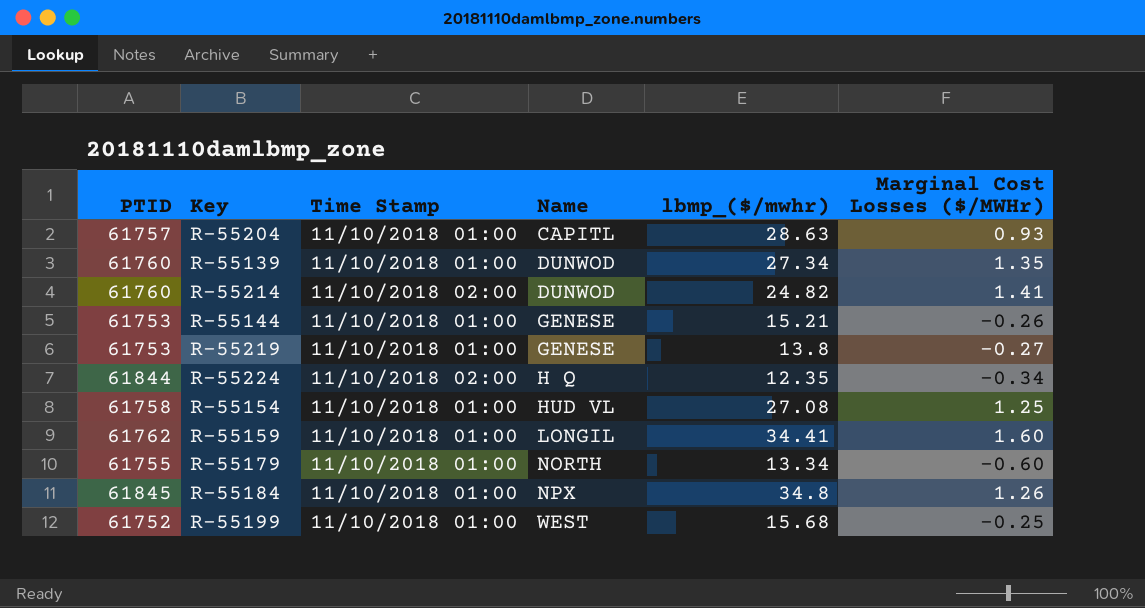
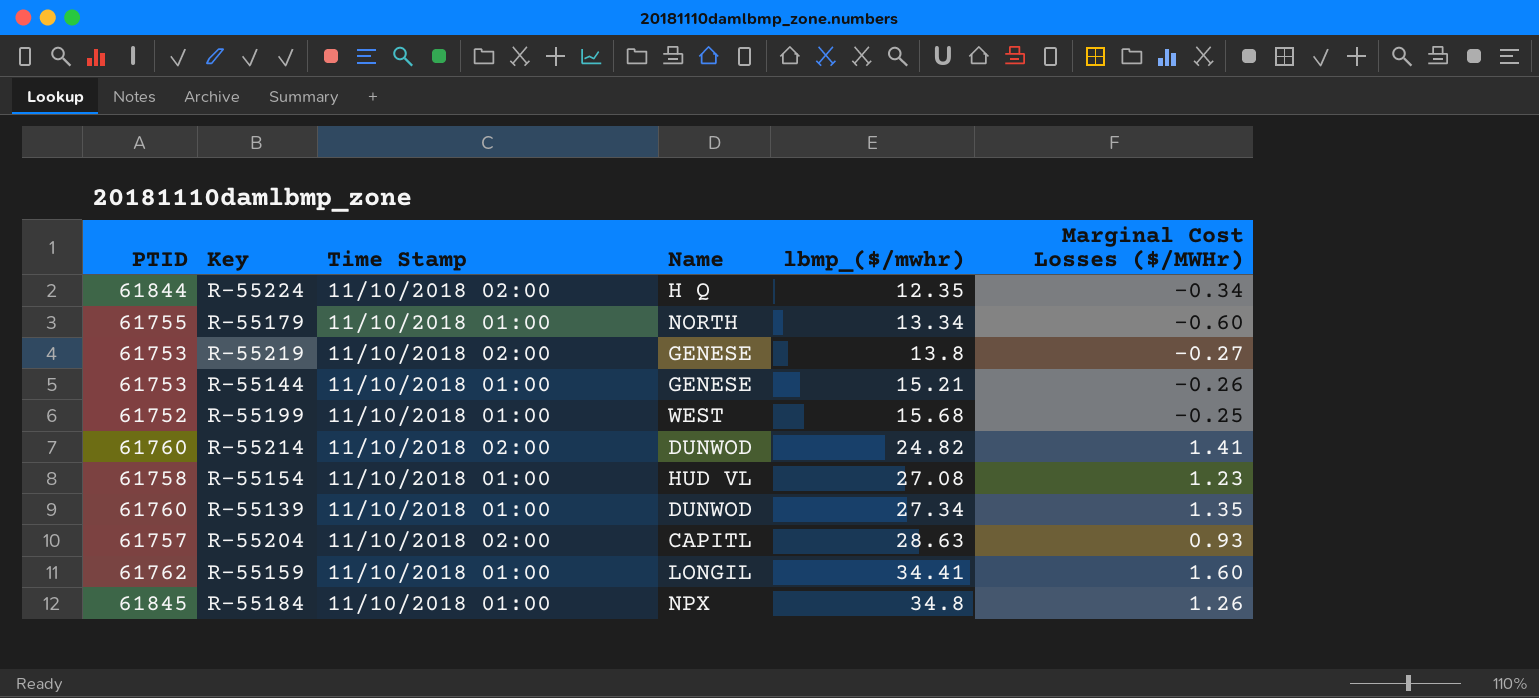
row order: Name ascending -> lbmp_($/mwhr) ascending
R-55219 | Time Stamp: 11/10/2018 01:00 -> 11/10/2018 02:00
R-55154 | Marginal Cost Losses ($/MWHr): 1.25 -> 1.23
R-55204 | Time Stamp: 11/10/2018 01:00 -> 11/10/2018 02:00

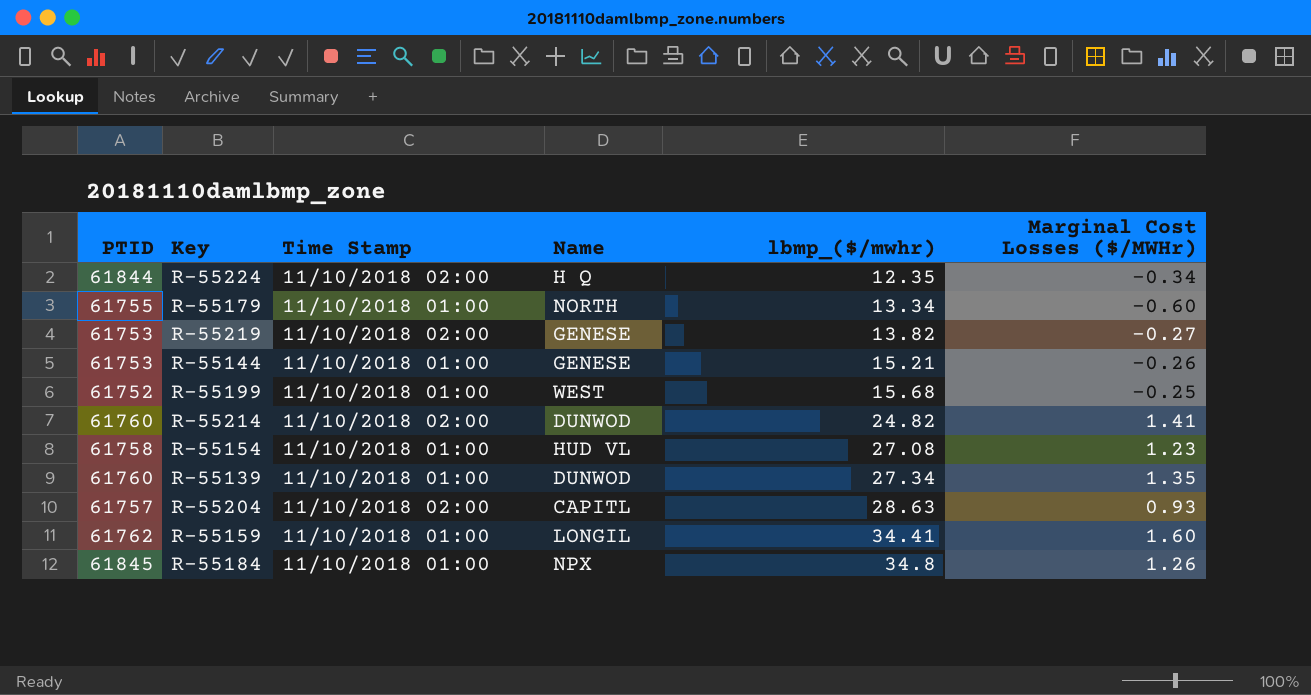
R-55219 | lbmp_($/mwhr): 13.8 -> 13.82

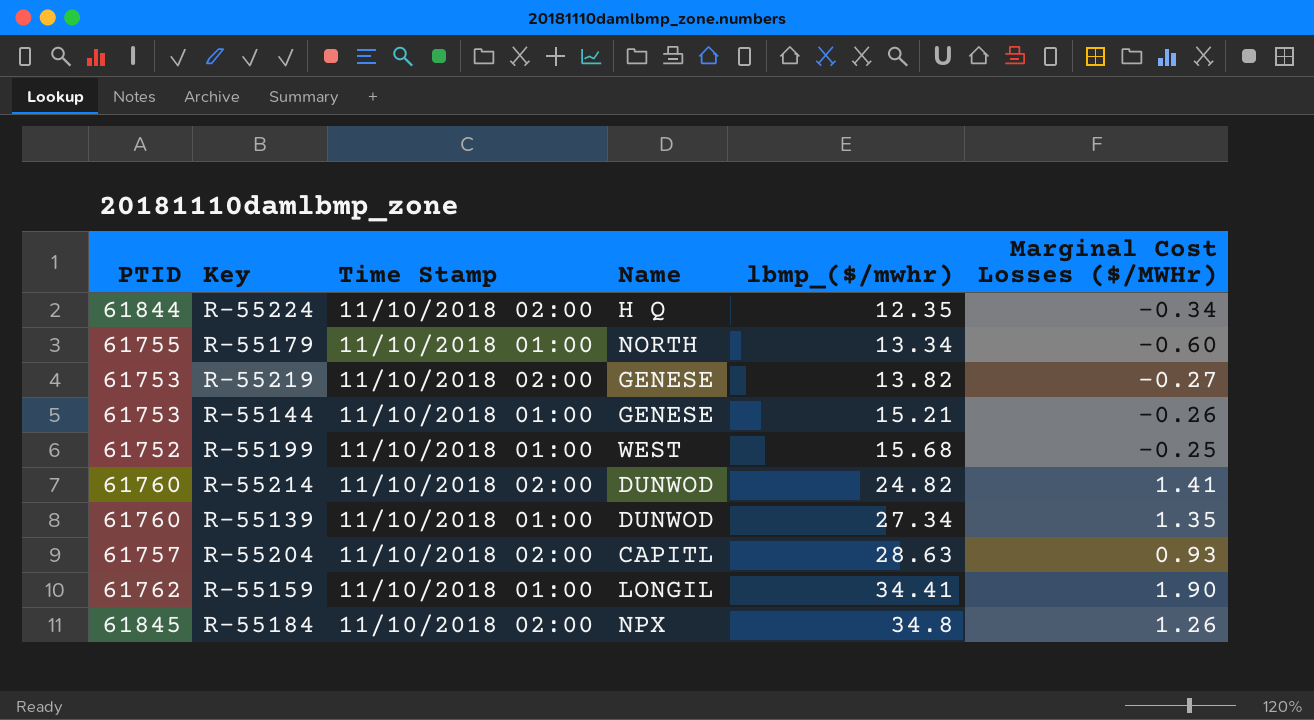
row R-55154: 61758 | 11/10/2018 01:00 | HUD VL | 27.08 | 1.23 -> none
R-55159 | Marginal Cost Losses ($/MWHr): 1.60 -> 1.90
R-55184 | Time Stamp: 11/10/2018 01:00 -> 11/10/2018 02:00

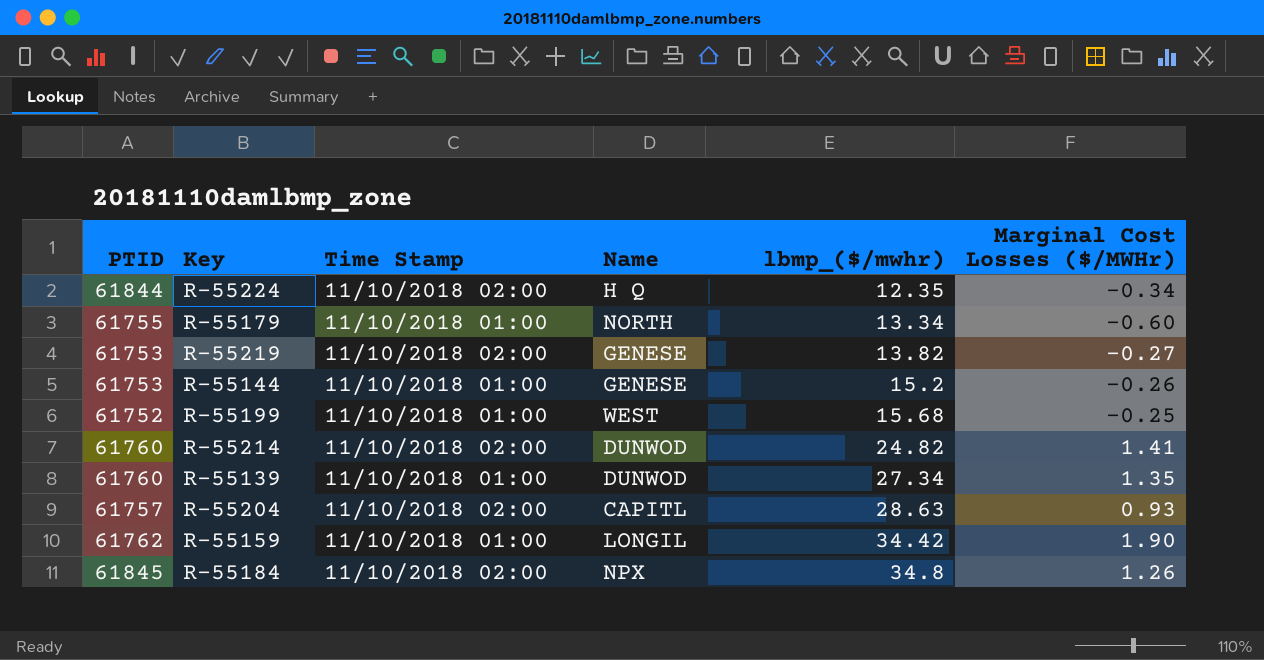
R-55144 | lbmp_($/mwhr): 15.21 -> 15.2
R-55159 | lbmp_($/mwhr): 34.41 -> 34.42

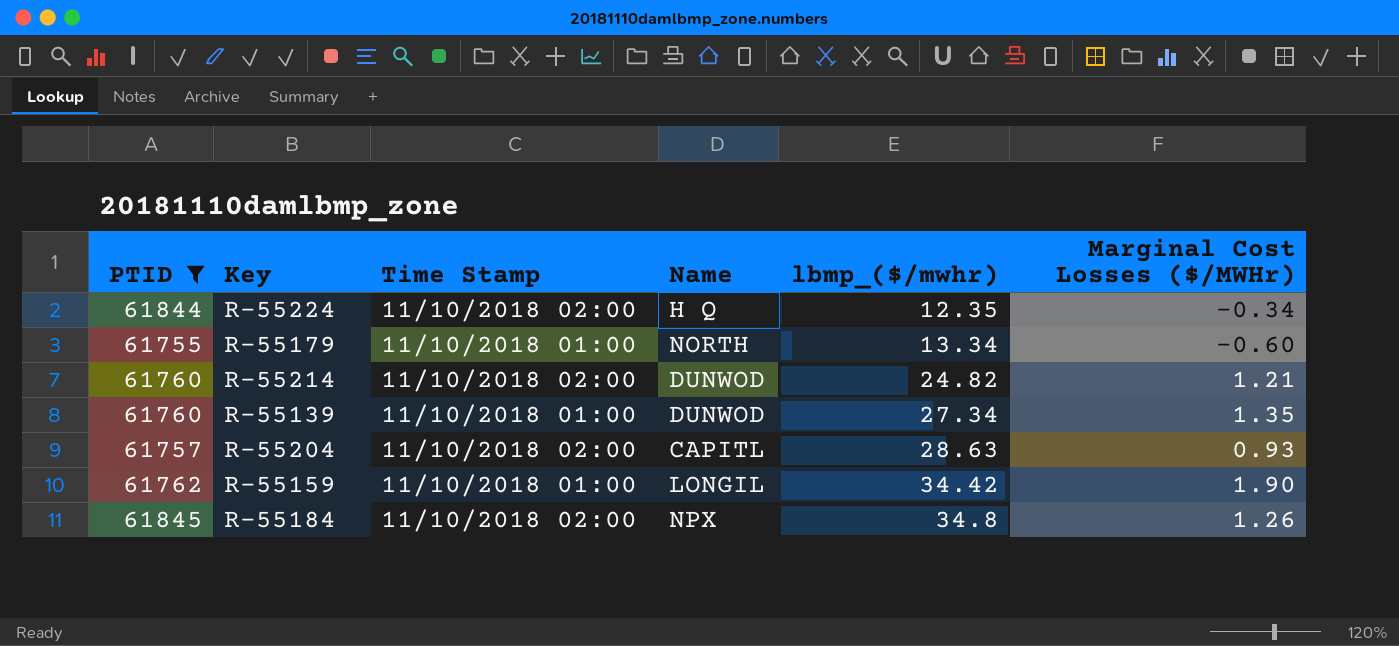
filter: none -> PTID >= 61755
R-55214 | Marginal Cost Losses ($/MWHr): 1.41 -> 1.21

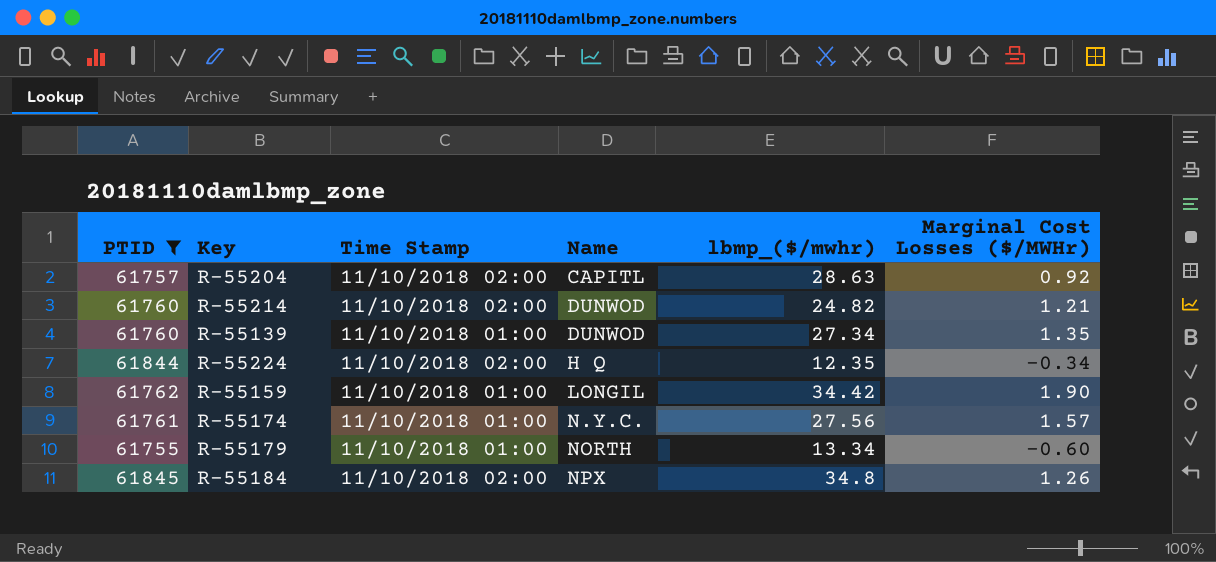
row order: lbmp_($/mwhr) ascending -> Name ascending
R-55204 | Marginal Cost Losses ($/MWHr): 0.93 -> 0.92
row R-55174: none -> 61761 | 11/10/2018 01:00 | N.Y.C. | 27.56 | 1.57

